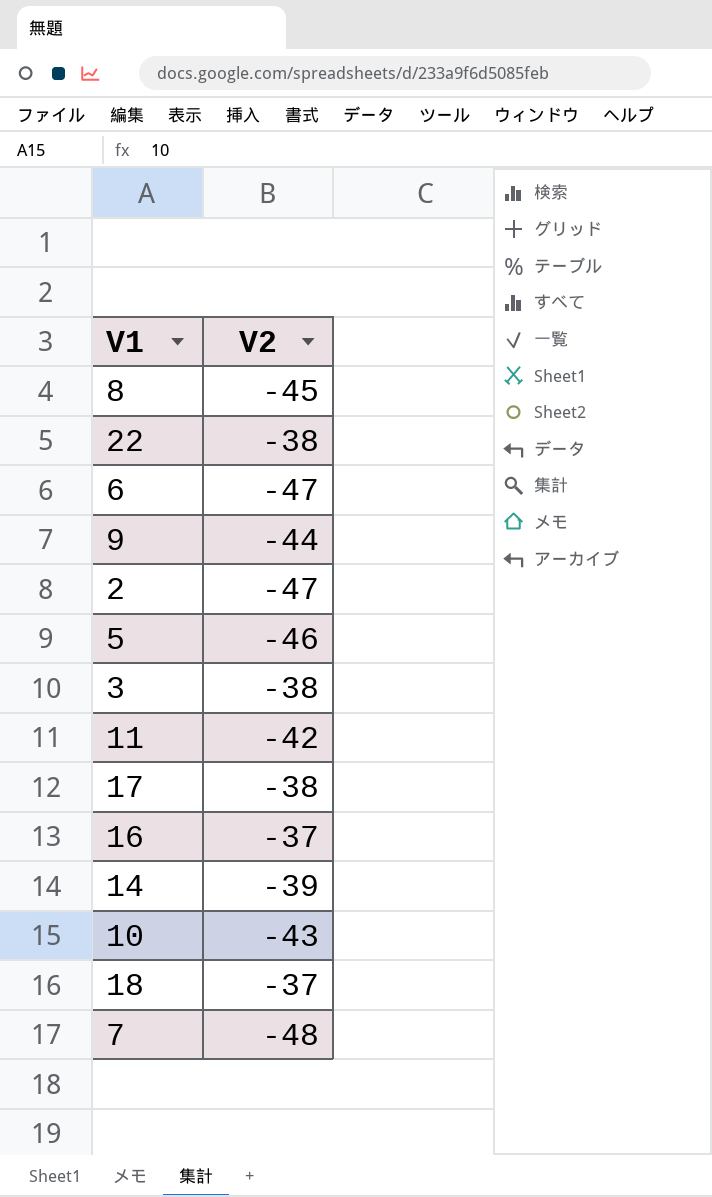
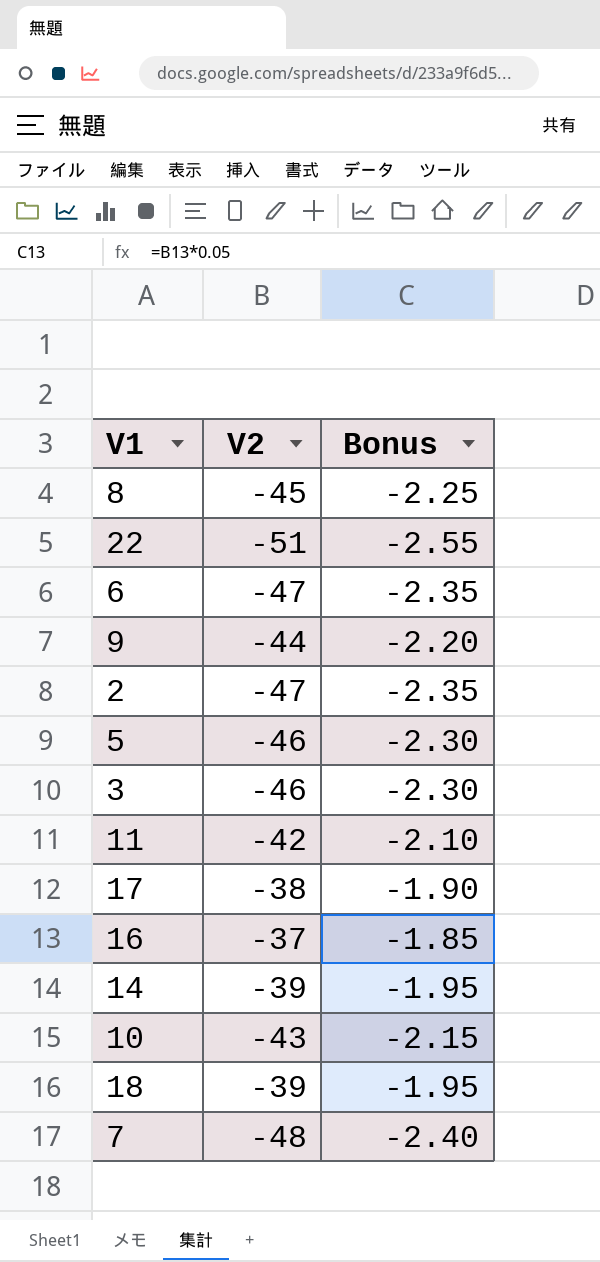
column Bonus | formula: none -> [V2] * 0.05
22 | V2: -38 -> -51
3 | V2: -38 -> -46
18 | V2: -37 -> -39

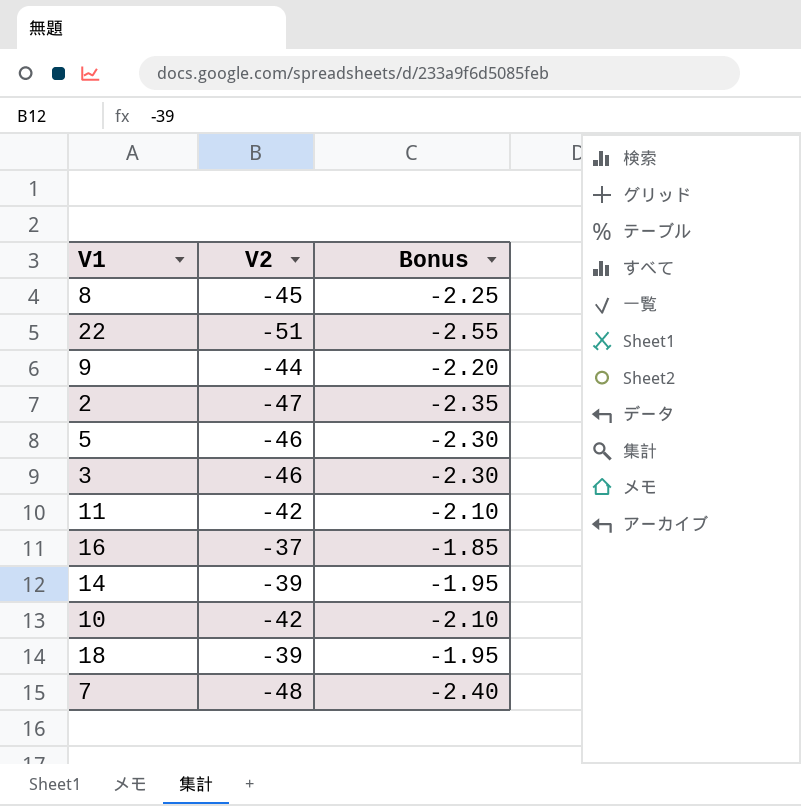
row 6: -47 | -2.35 -> none
row 17: -38 | -1.90 -> none
10 | V2: -43 -> -42
10 | Bonus: -2.15 -> -2.10

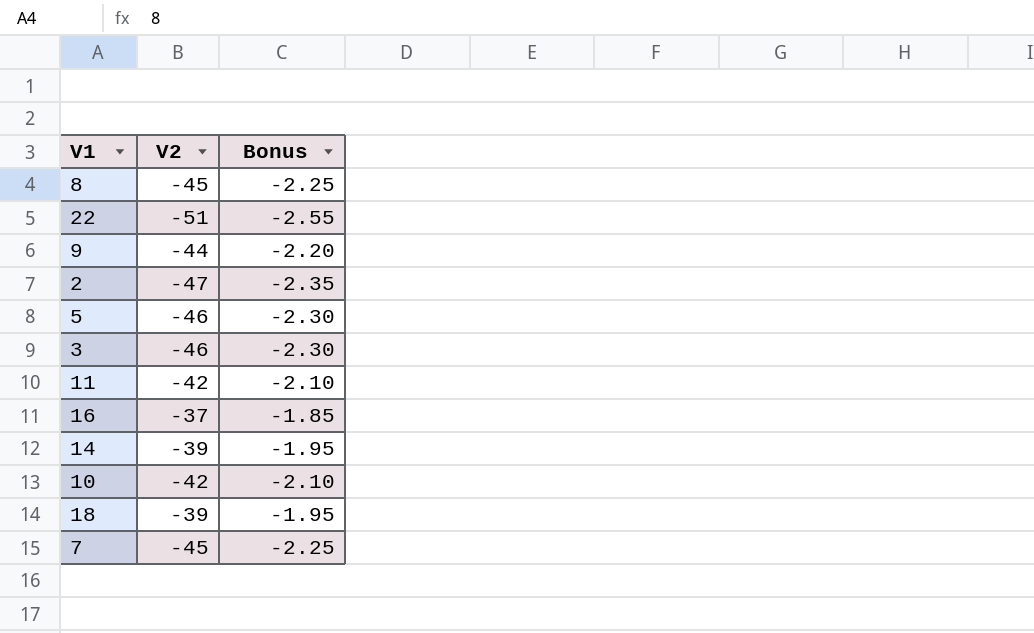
7 | V2: -48 -> -45
7 | Bonus: -2.40 -> -2.25

